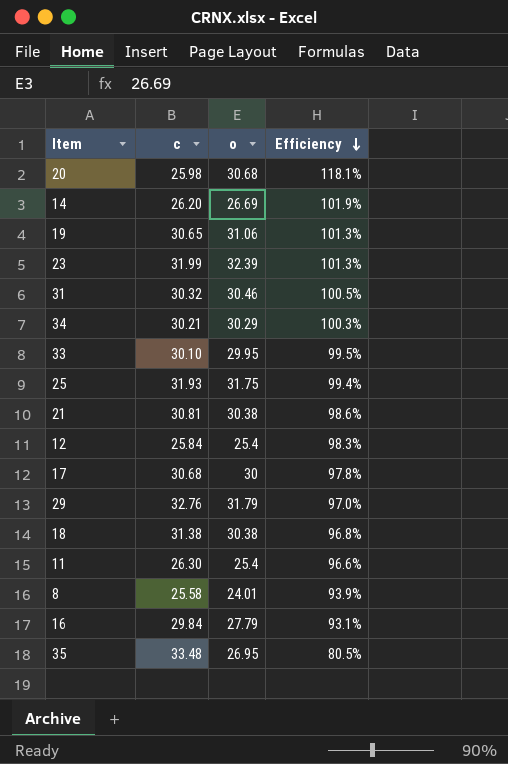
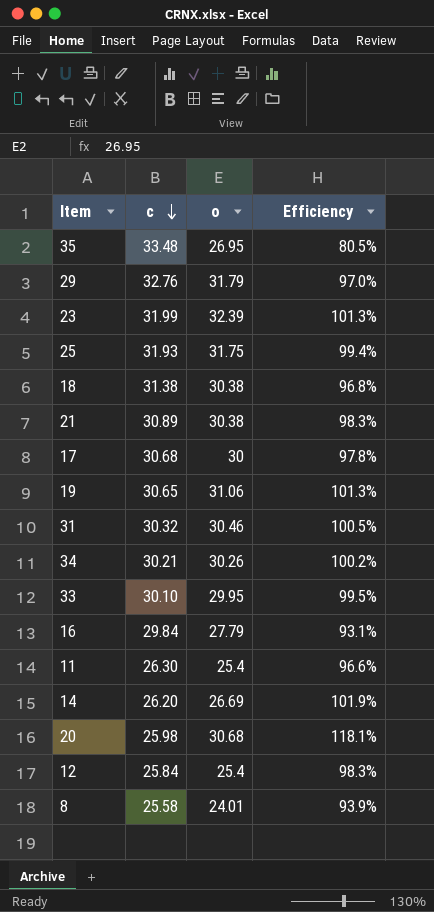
row order: Efficiency descending -> c descending
21 | c: 30.81 -> 30.89
21 | Efficiency: 98.6% -> 98.3%
34 | o: 30.29 -> 30.26
34 | Efficiency: 100.3% -> 100.2%

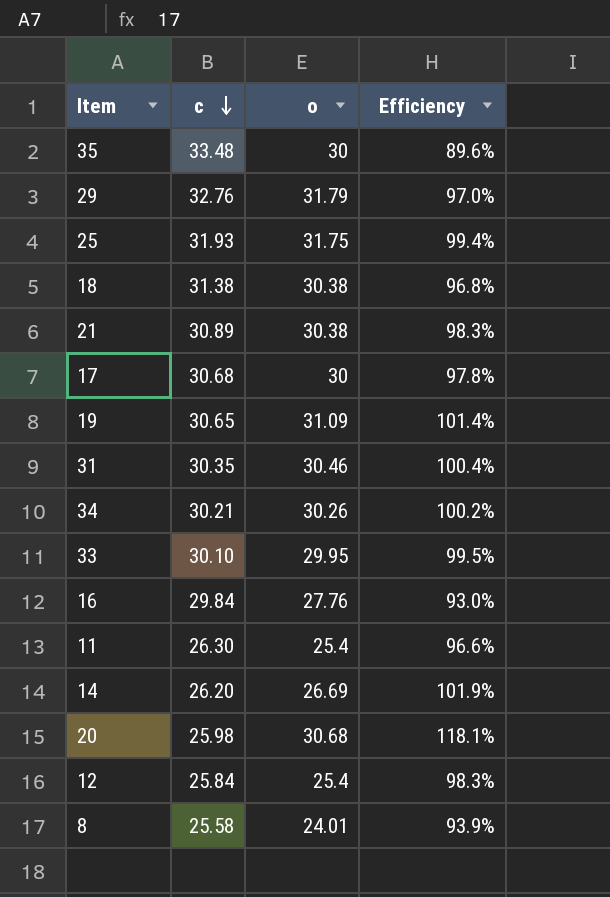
row 23: 31.99 | 32.39 | 101.3% -> none
35 | o: 26.95 -> 30
35 | Efficiency: 80.5% -> 89.6%
19 | o: 31.06 -> 31.09
19 | Efficiency: 101.3% -> 101.4%
31 | c: 30.32 -> 30.35
31 | Efficiency: 100.5% -> 100.4%
16 | o: 27.79 -> 27.76
16 | Efficiency: 93.1% -> 93.0%

